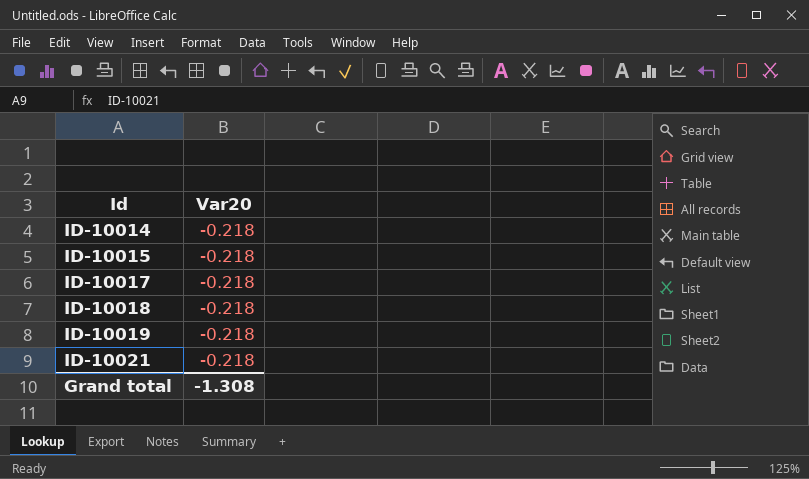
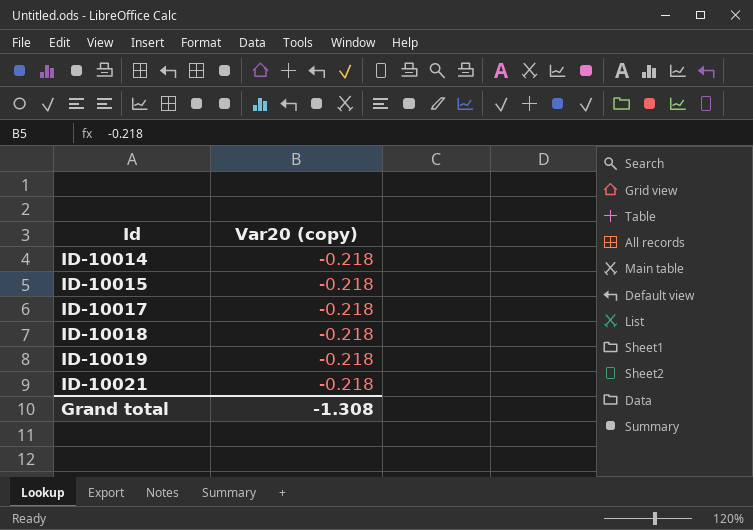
column name: Var20 -> Var20 (copy)

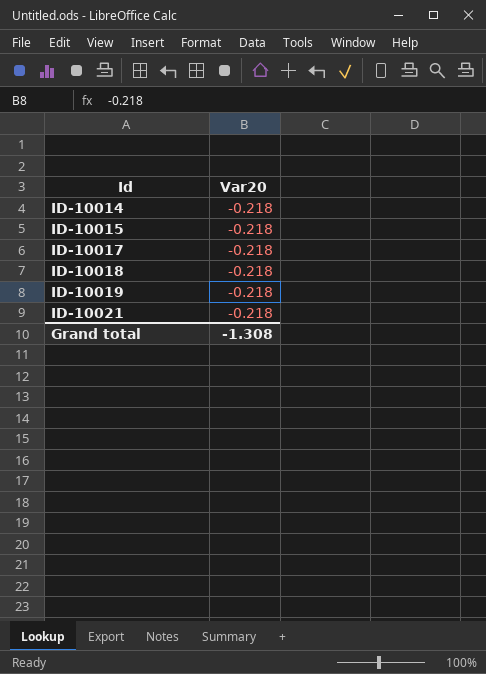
column name: Var20 (copy) -> Var20

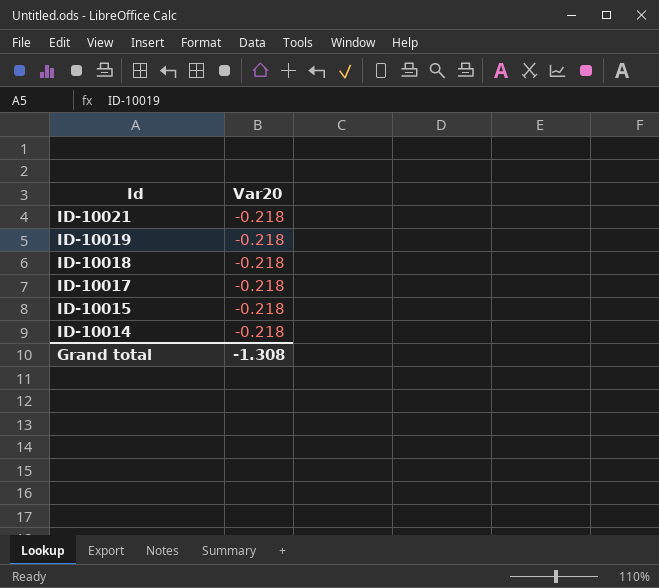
row order: Id ascending -> Id descending

